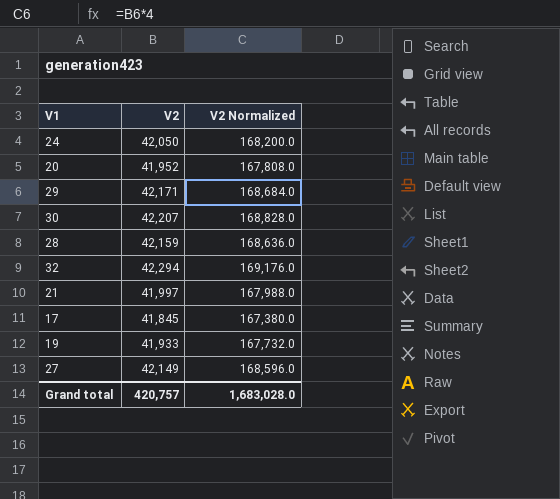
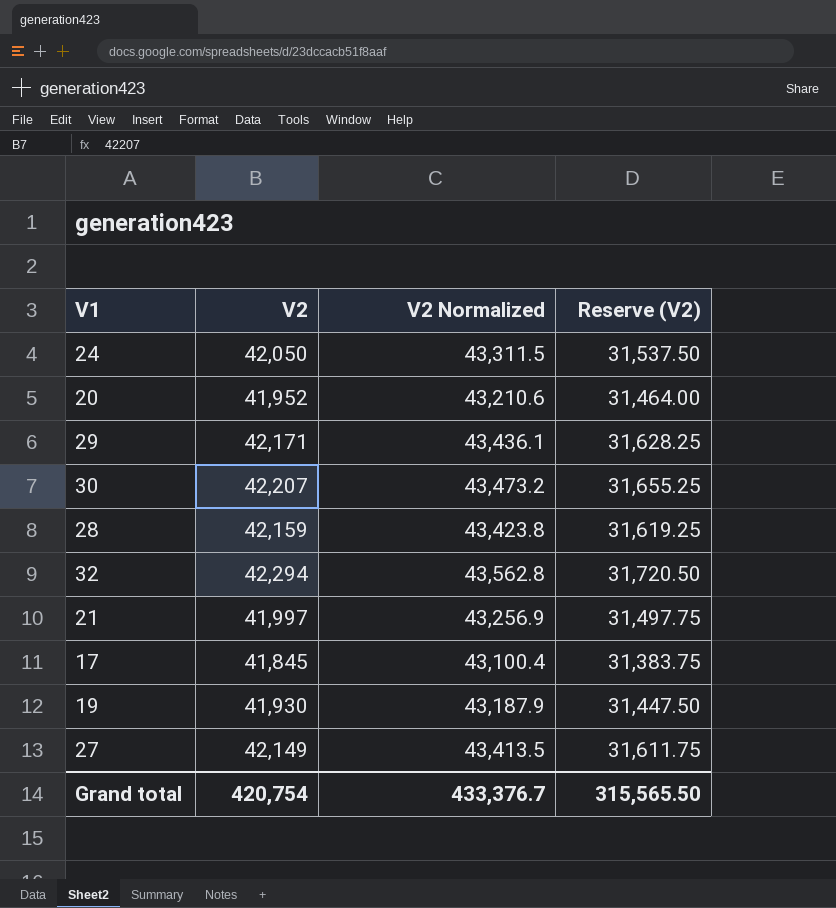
column V2 Normalized | formula: [V2] * 4 -> [V2] * 1.03
column Reserve (V2) | formula: none -> [V2] * 0.75
19 | V2: 41,933 -> 41,930
Grand total | V2: 420,757 -> 420,754
Grand total | V2 Normalized: 1,683,028.0 -> 433,376.7

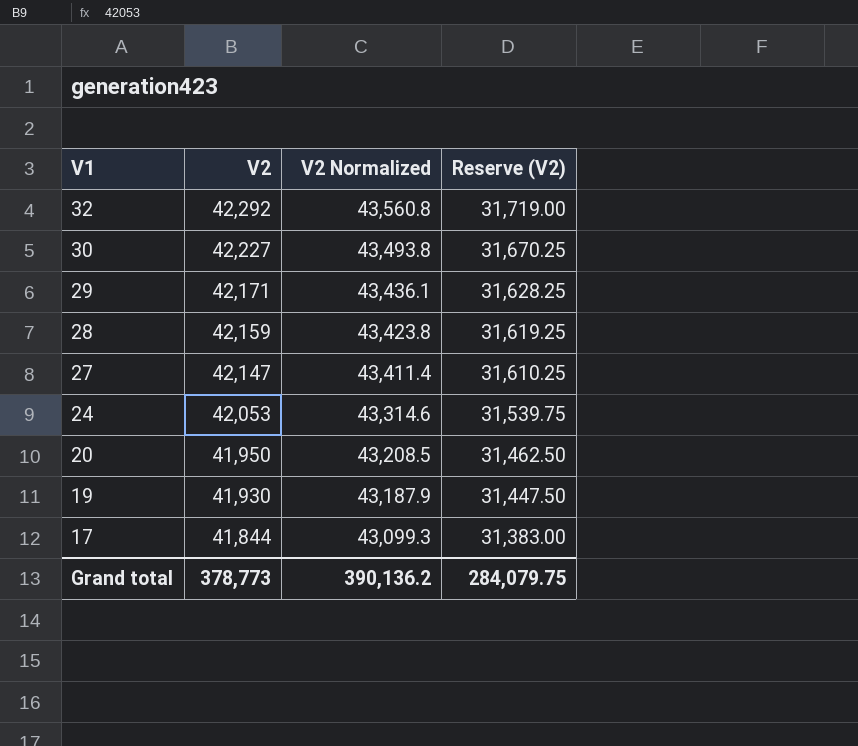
row order: none -> V1 descending
row 21: 41,997 | 43,256.9 | 31,497.75 -> none
32 | V2: 42,294 -> 42,292
32 | V2 Normalized: 43,562.8 -> 43,560.8
32 | Reserve (V2): 31,720.50 -> 31,719.00
30 | V2: 42,207 -> 42,227
30 | V2 Normalized: 43,473.2 -> 43,493.8
30 | Reserve (V2): 31,655.25 -> 31,670.25
27 | V2: 42,149 -> 42,147
27 | V2 Normalized: 43,413.5 -> 43,411.4
27 | Reserve (V2): 31,611.75 -> 31,610.25
24 | V2: 42,050 -> 42,053
24 | V2 Normalized: 43,311.5 -> 43,314.6
24 | Reserve (V2): 31,537.50 -> 31,539.75
20 | V2: 41,952 -> 41,950
20 | V2 Normalized: 43,210.6 -> 43,208.5
20 | Reserve (V2): 31,464.00 -> 31,462.50
17 | V2: 41,845 -> 41,844
17 | V2 Normalized: 43,100.4 -> 43,099.3
17 | Reserve (V2): 31,383.75 -> 31,383.00
Grand total | V2: 420,754 -> 378,773
Grand total | V2 Normalized: 433,376.7 -> 390,136.2
Grand total | Reserve (V2): 315,565.50 -> 284,079.75

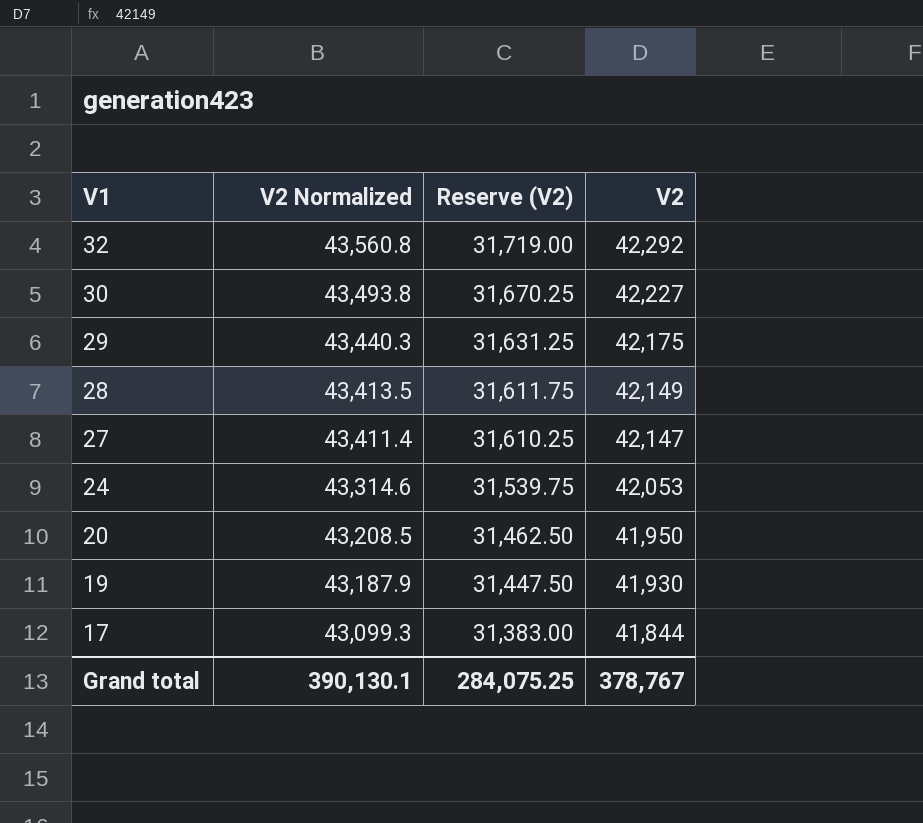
column V2 | position: 2 -> 4
29 | V2 Normalized: 43,436.1 -> 43,440.3
29 | Reserve (V2): 31,628.25 -> 31,631.25
29 | V2: 42,171 -> 42,175
28 | V2 Normalized: 43,423.8 -> 43,413.5
28 | Reserve (V2): 31,619.25 -> 31,611.75
28 | V2: 42,159 -> 42,149
Grand total | V2 Normalized: 390,136.2 -> 390,130.1
Grand total | Reserve (V2): 284,079.75 -> 284,075.25
Grand total | V2: 378,773 -> 378,767

